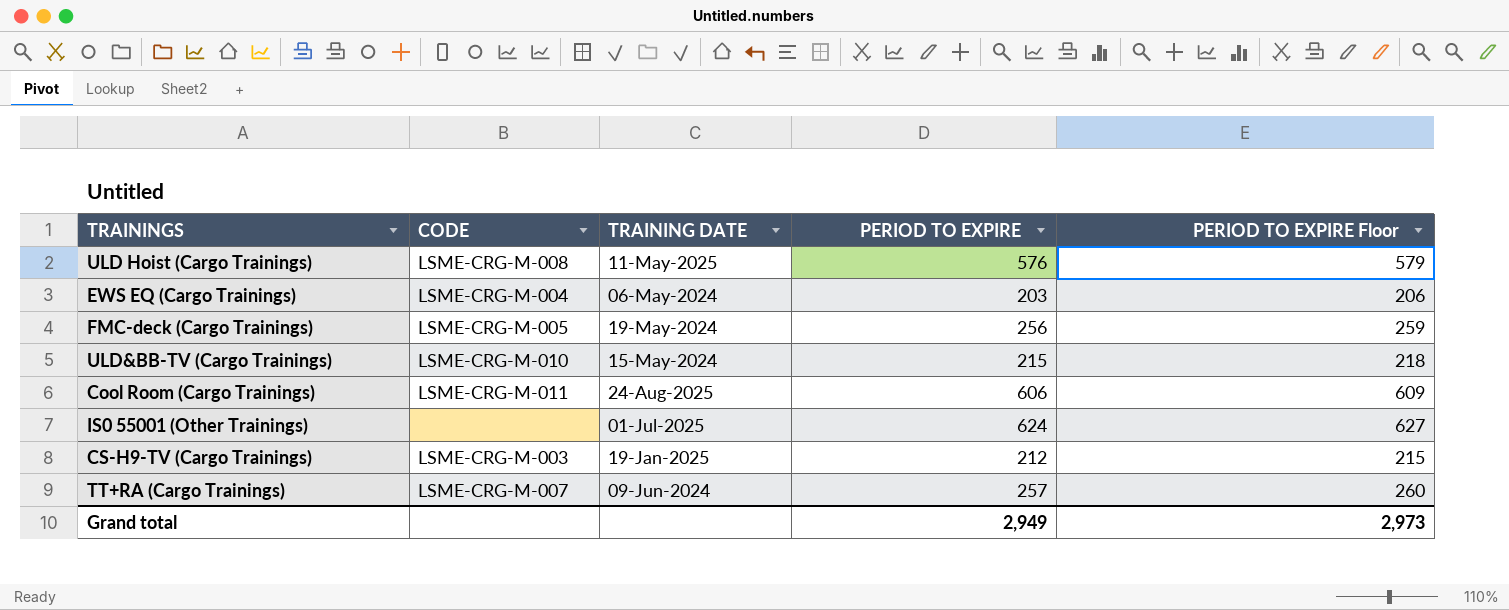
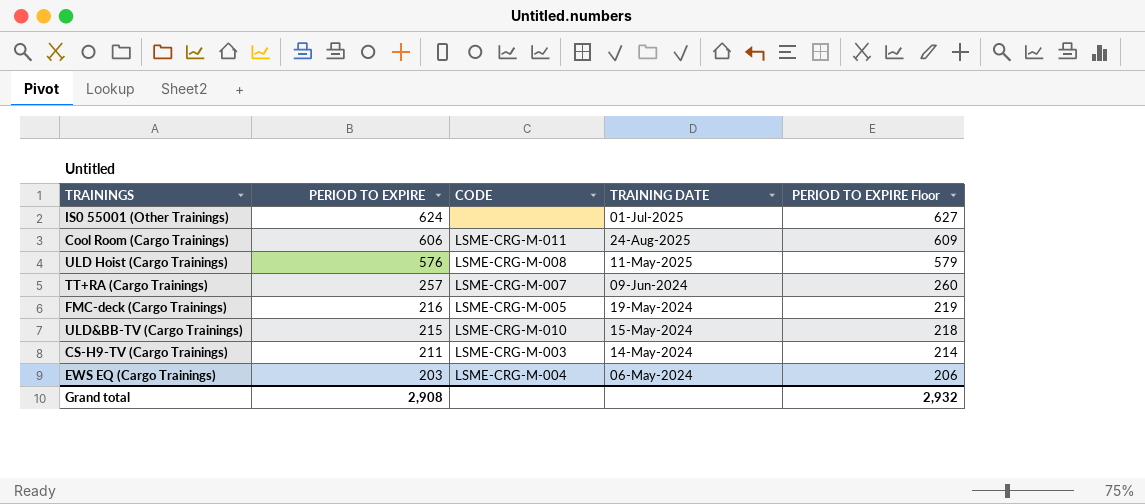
row order: none -> PERIOD TO EXPIRE descending
column PERIOD TO EXPIRE | position: 4 -> 2
FMC-deck (Cargo Trainings) | PERIOD TO EXPIRE: 256 -> 216
FMC-deck (Cargo Trainings) | PERIOD TO EXPIRE Floor: 259 -> 219
CS-H9-TV (Cargo Trainings) | PERIOD TO EXPIRE: 212 -> 211
CS-H9-TV (Cargo Trainings) | TRAINING DATE: 19-Jan-2025 -> 14-May-2024
CS-H9-TV (Cargo Trainings) | PERIOD TO EXPIRE Floor: 215 -> 214
Grand total | PERIOD TO EXPIRE: 2,949 -> 2,908
Grand total | PERIOD TO EXPIRE Floor: 2,973 -> 2,932

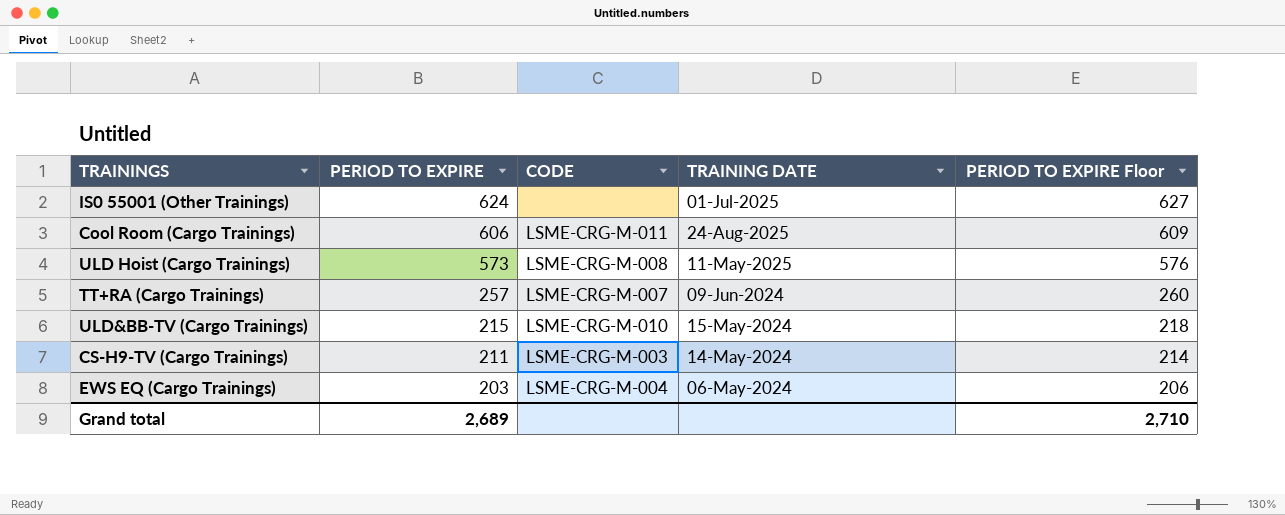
row FMC-deck (Cargo Trainings): 216 | LSME-CRG-M-005 | 19-May-2024 | 219 -> none
ULD Hoist (Cargo Trainings) | PERIOD TO EXPIRE: 576 -> 573
ULD Hoist (Cargo Trainings) | PERIOD TO EXPIRE Floor: 579 -> 576
Grand total | PERIOD TO EXPIRE: 2,908 -> 2,689
Grand total | PERIOD TO EXPIRE Floor: 2,932 -> 2,710

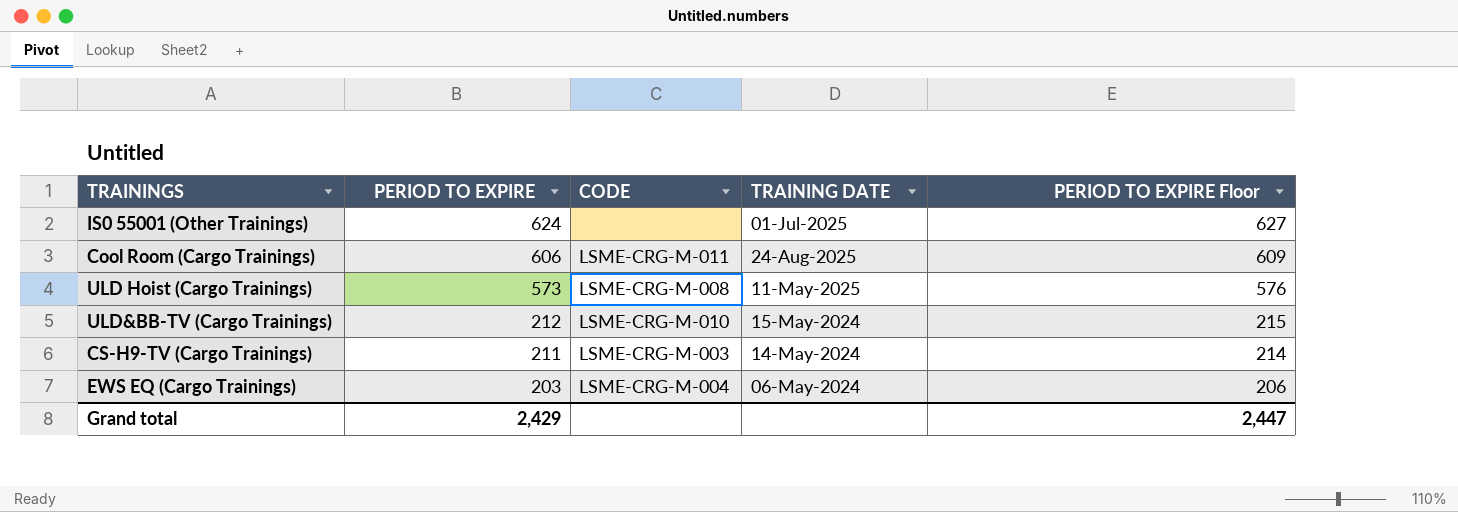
row TT+RA (Cargo Trainings): 257 | LSME-CRG-M-007 | 09-Jun-2024 | 260 -> none
ULD&BB-TV (Cargo Trainings) | PERIOD TO EXPIRE: 215 -> 212
ULD&BB-TV (Cargo Trainings) | PERIOD TO EXPIRE Floor: 218 -> 215
Grand total | PERIOD TO EXPIRE: 2,689 -> 2,429
Grand total | PERIOD TO EXPIRE Floor: 2,710 -> 2,447

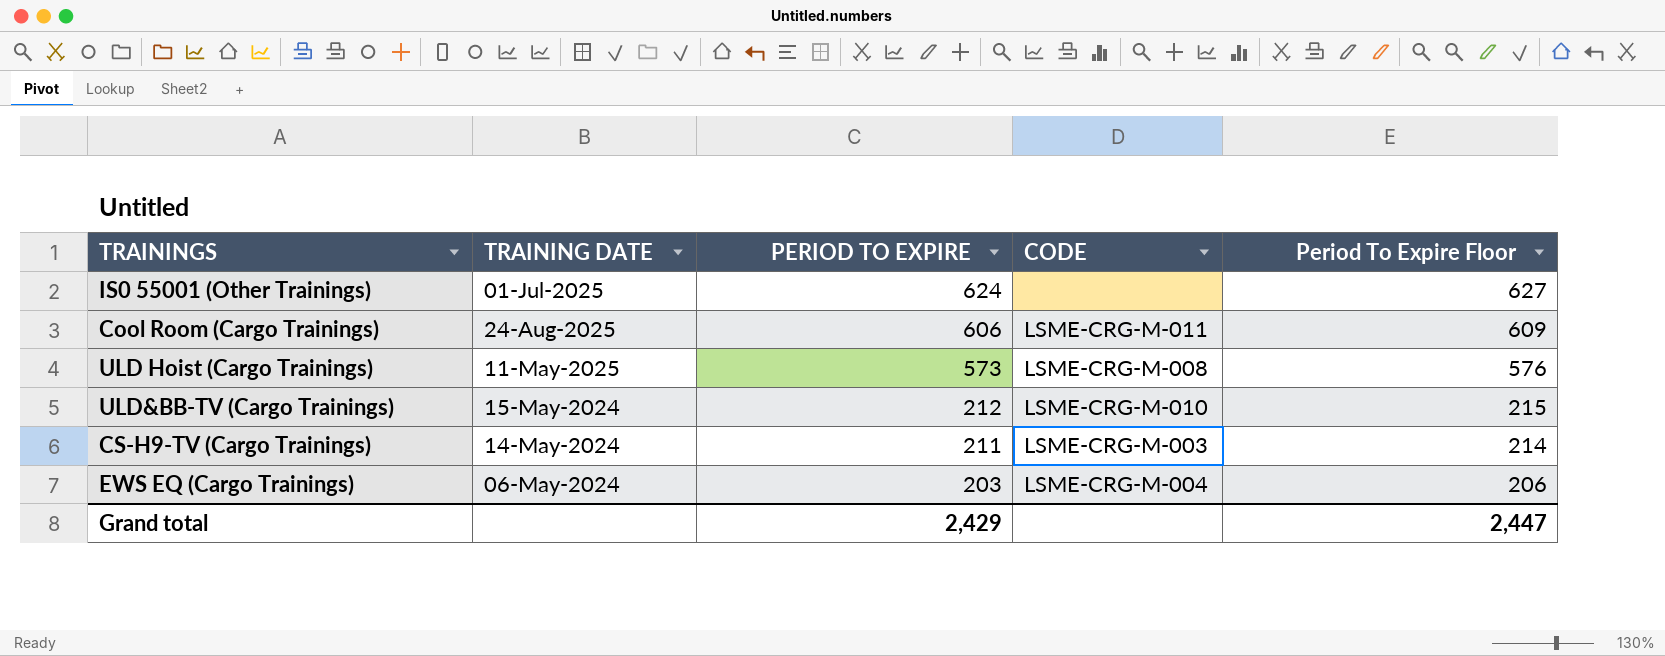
column TRAINING DATE | position: 4 -> 2
column name: PERIOD TO EXPIRE Floor -> Period To Expire Floor

